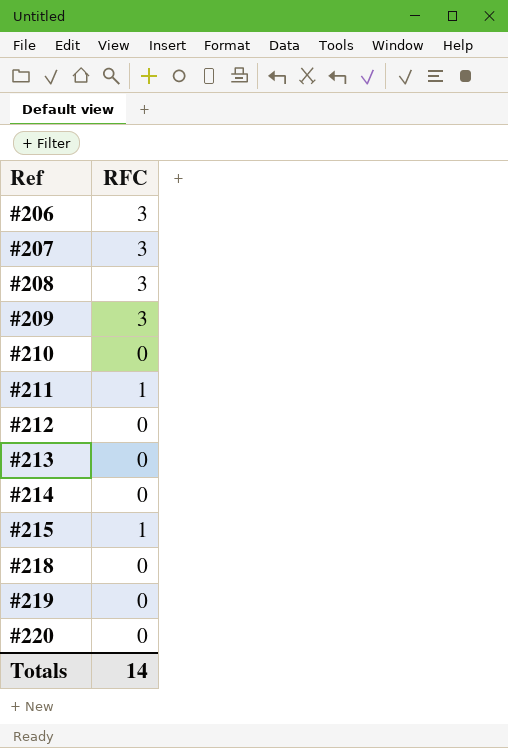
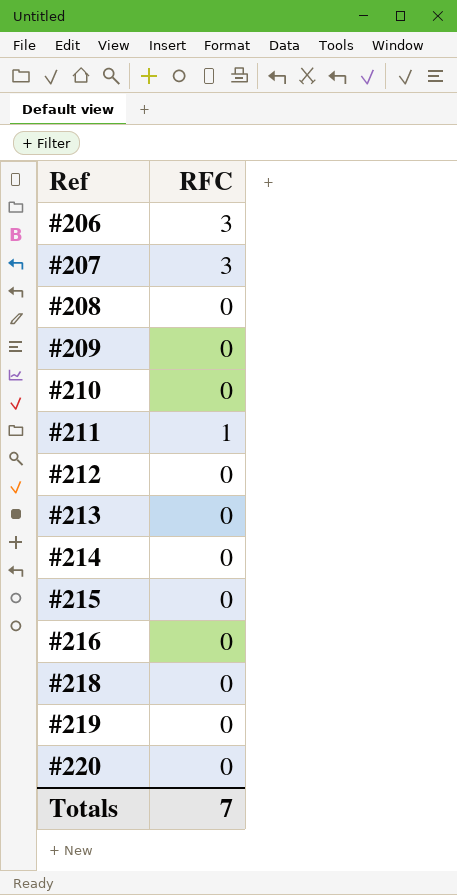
#208 | RFC: 3 -> 0
#209 | RFC: 3 -> 0
#215 | RFC: 1 -> 0
row #216: none -> 0
Totals | RFC: 14 -> 7

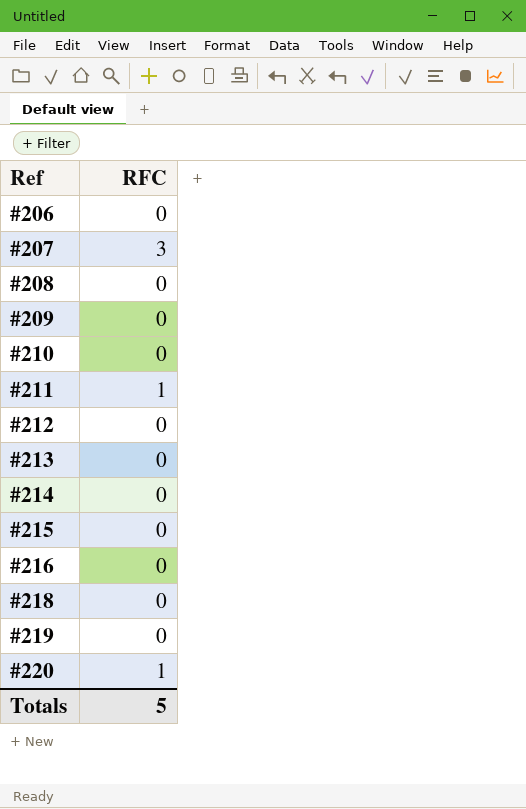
#206 | RFC: 3 -> 0
#220 | RFC: 0 -> 1
Totals | RFC: 7 -> 5

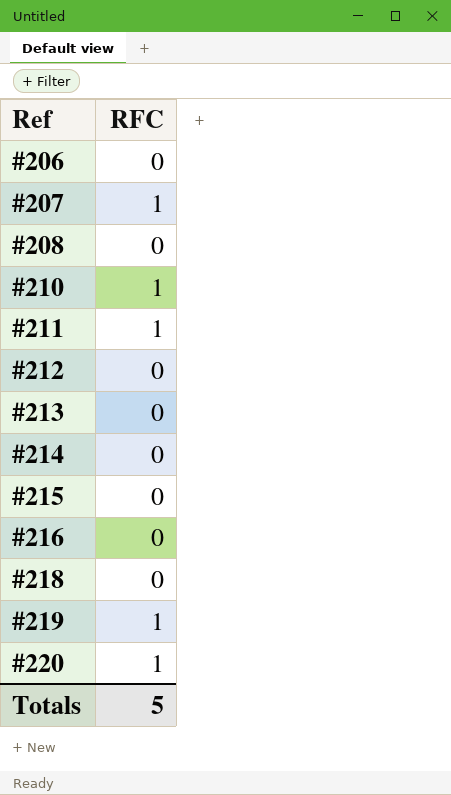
row #209: 0 -> none
#207 | RFC: 3 -> 1
#210 | RFC: 0 -> 1
#219 | RFC: 0 -> 1

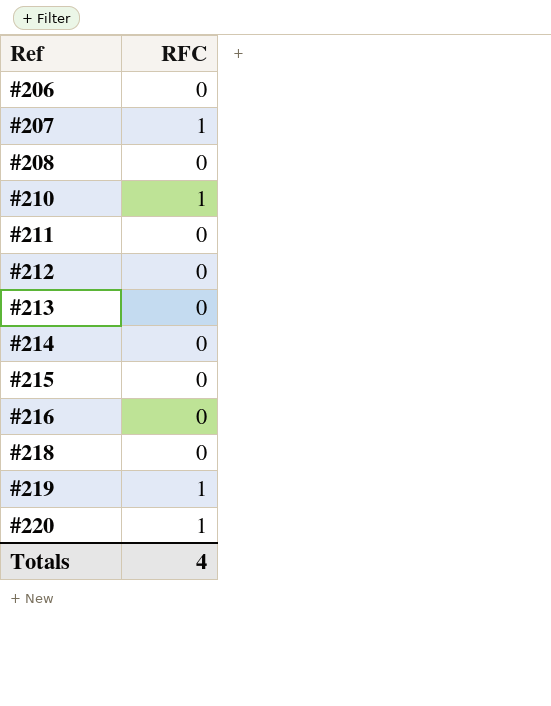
#211 | RFC: 1 -> 0
Totals | RFC: 5 -> 4

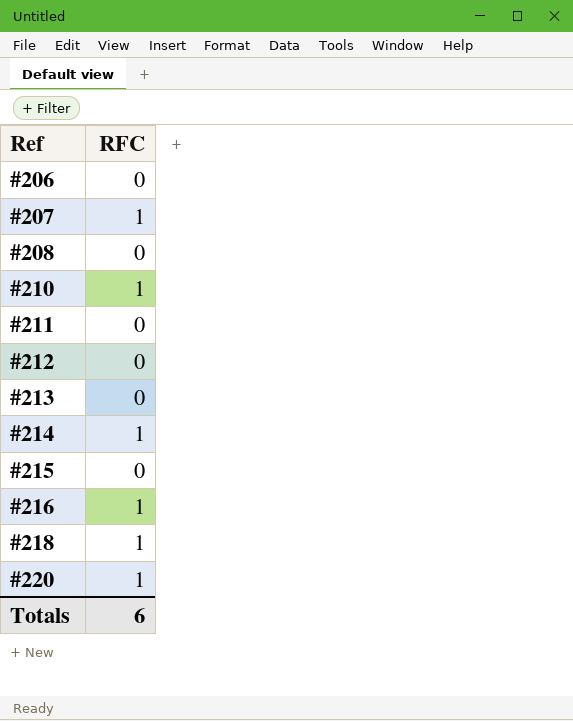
row #219: 1 -> none
#214 | RFC: 0 -> 1
#216 | RFC: 0 -> 1
#218 | RFC: 0 -> 1
Totals | RFC: 4 -> 6

